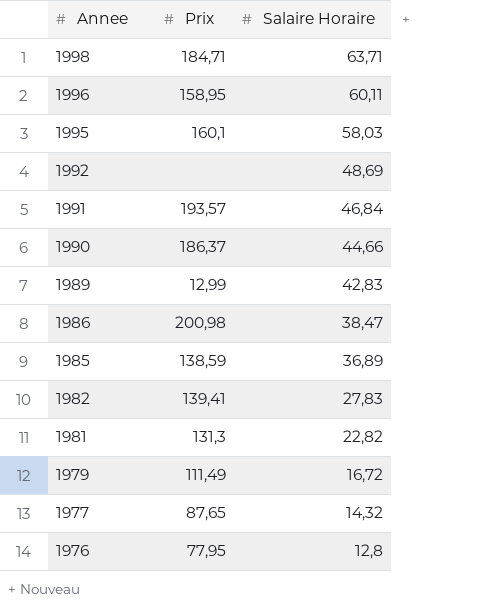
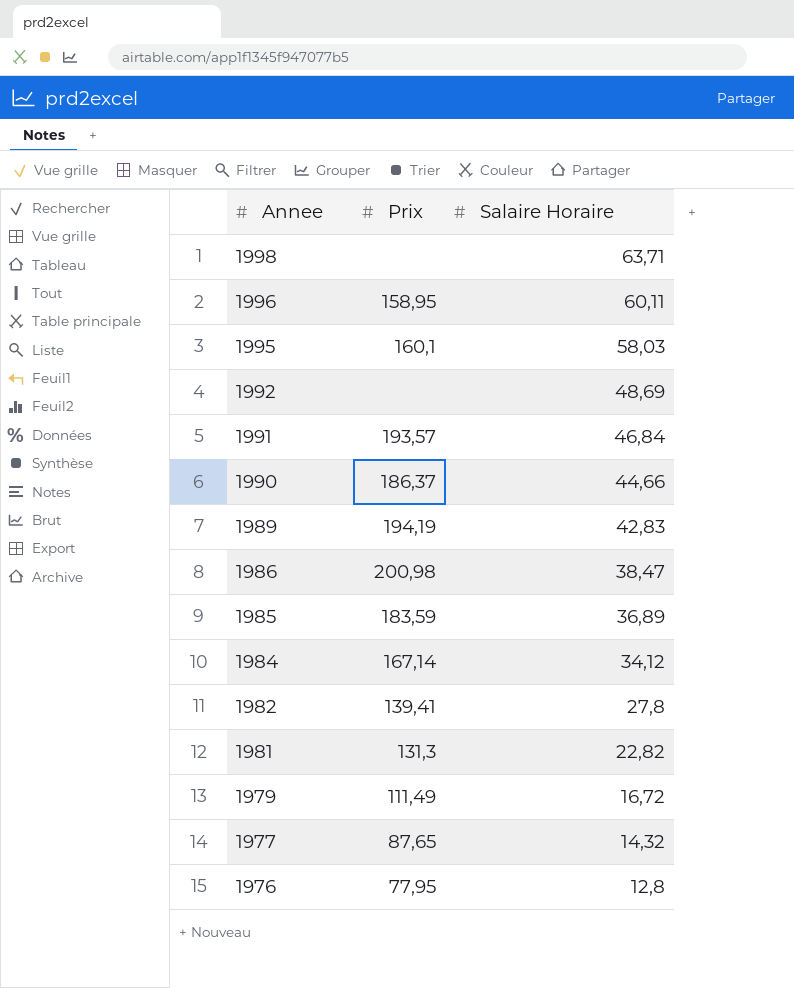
1998 | Prix: 184,71 -> none
1989 | Prix: 12,99 -> 194,19
1985 | Prix: 138,59 -> 183,59
row 1984: none -> 167,14 | 34,12
1982 | Salaire Horaire: 27,83 -> 27,8

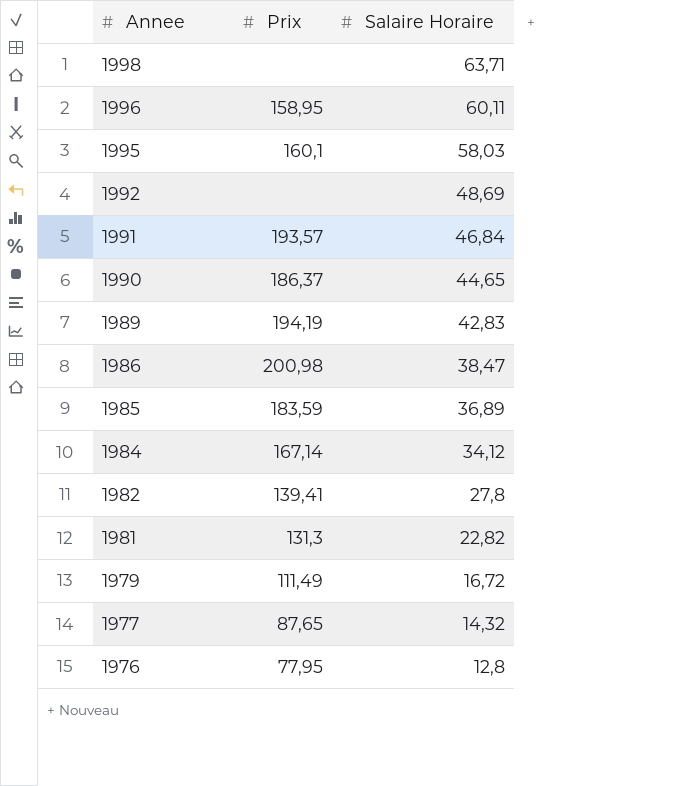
1990 | Salaire Horaire: 44,66 -> 44,65

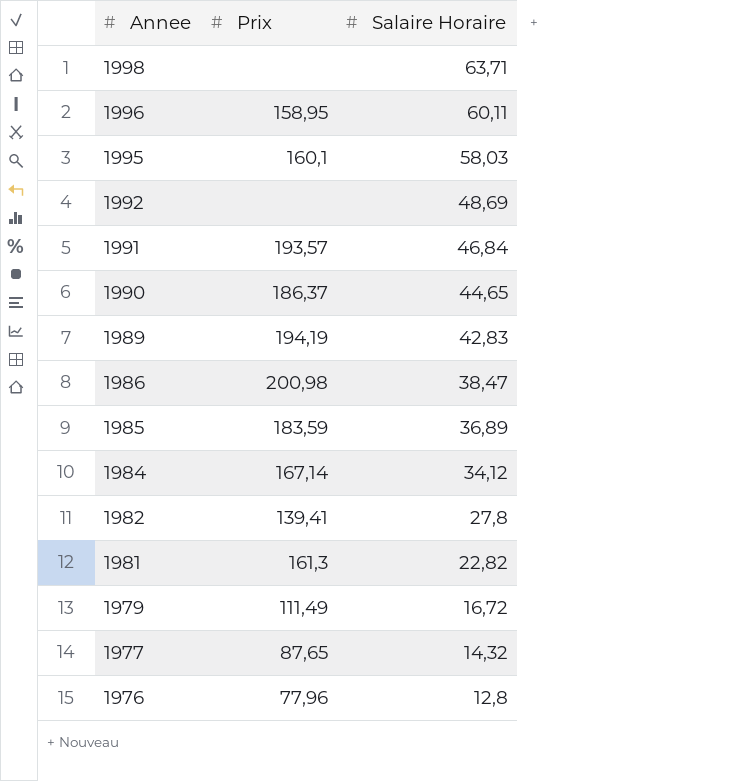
1981 | Prix: 131,3 -> 161,3
1976 | Prix: 77,95 -> 77,96

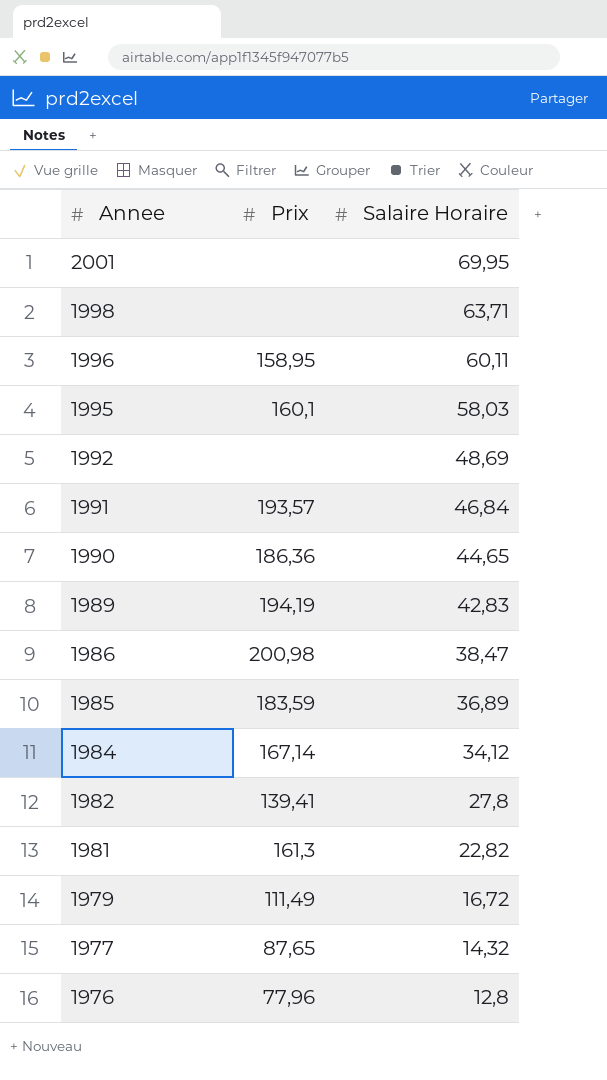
row 2001: none -> none | 69,95
1990 | Prix: 186,37 -> 186,36

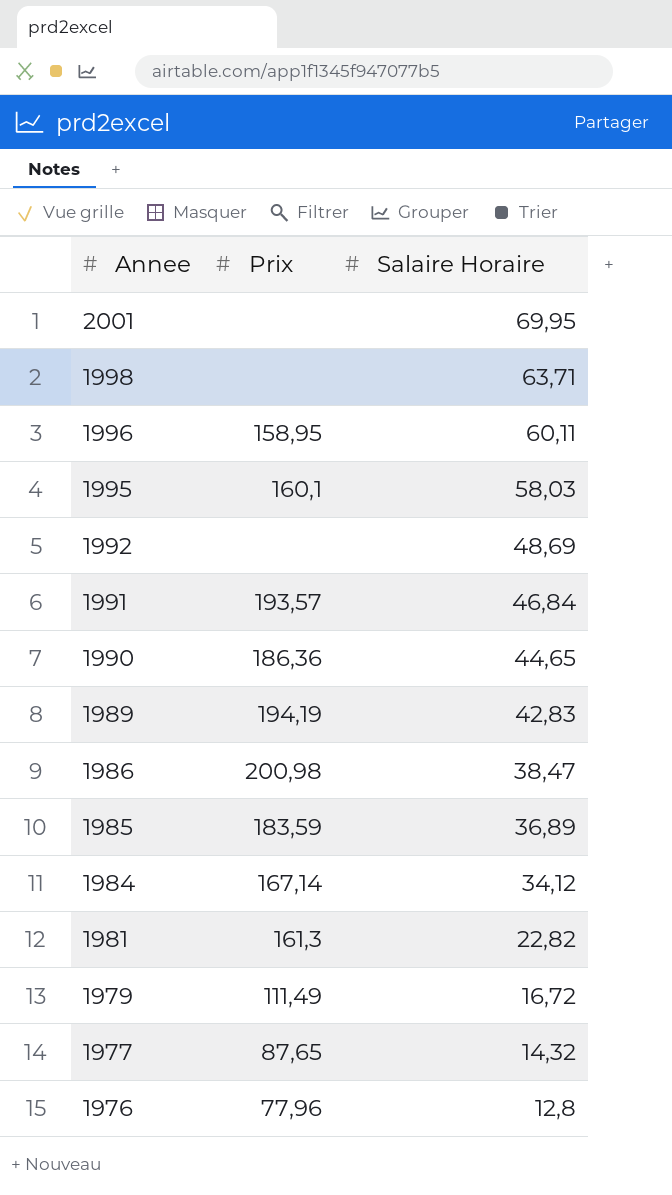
row 1982: 139,41 | 27,8 -> none

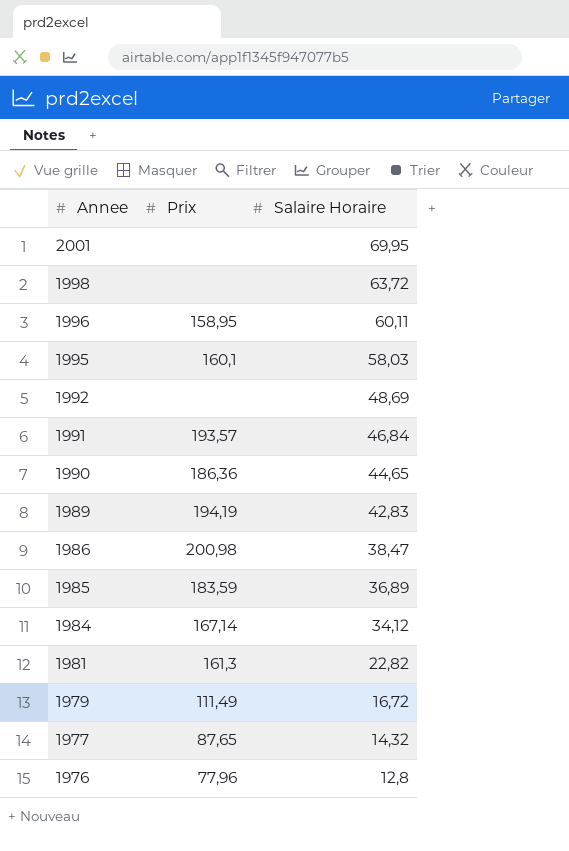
1998 | Salaire Horaire: 63,71 -> 63,72

